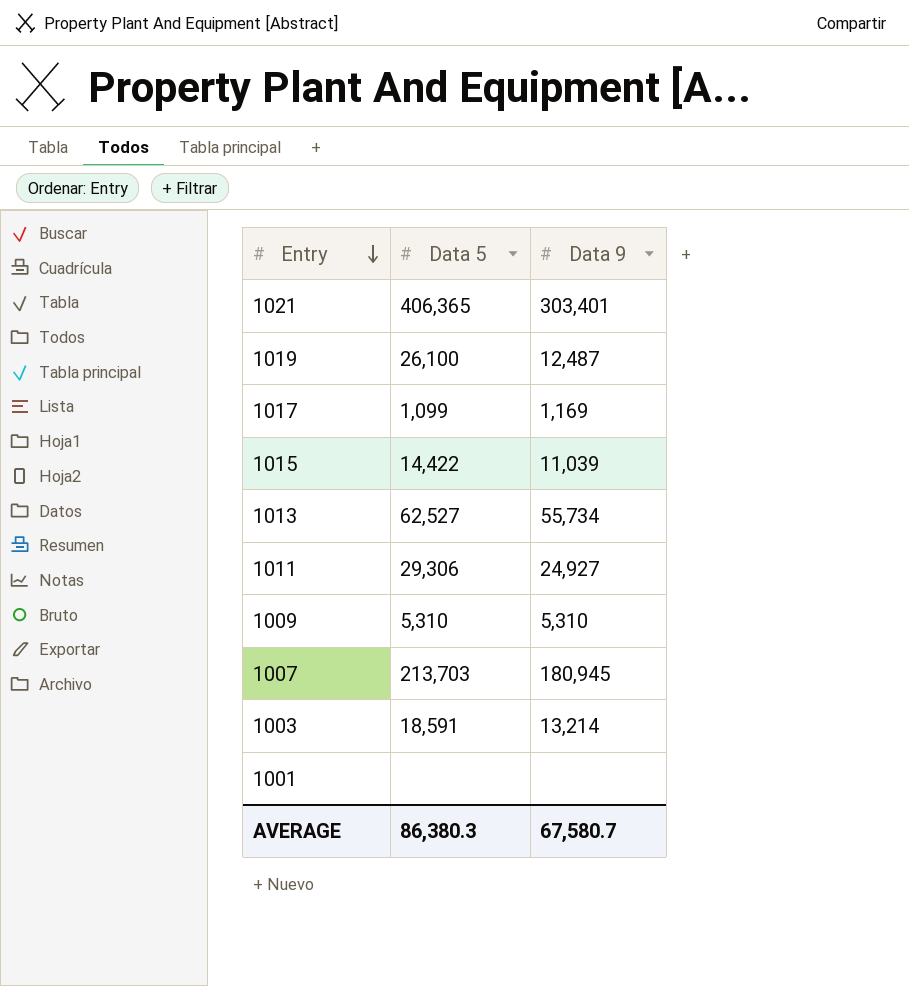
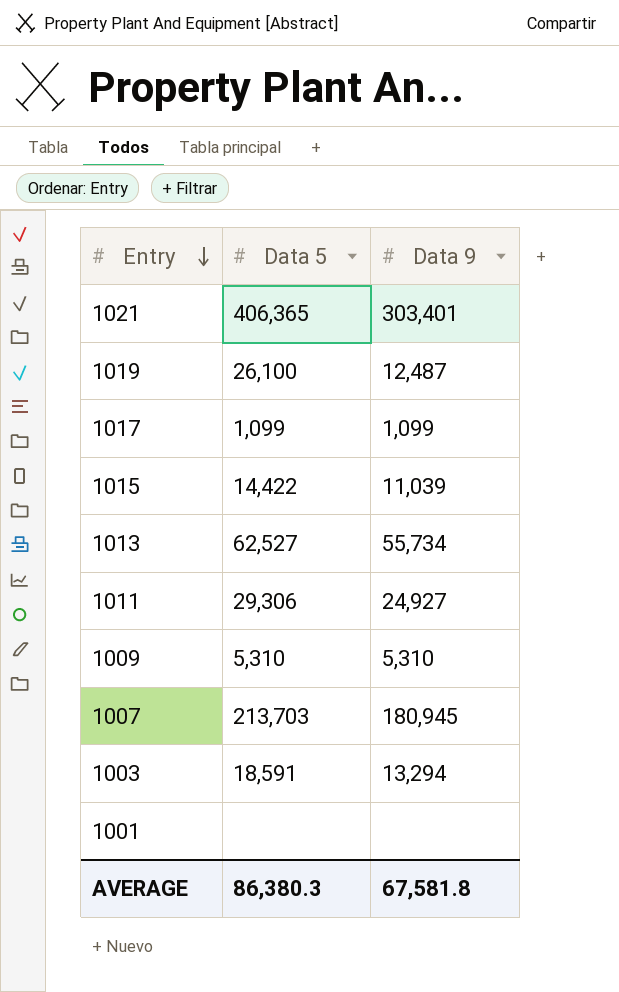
1017 | Data 9: 1,169 -> 1,099
1003 | Data 9: 13,214 -> 13,294
AVERAGE | Data 9: 67,580.7 -> 67,581.8

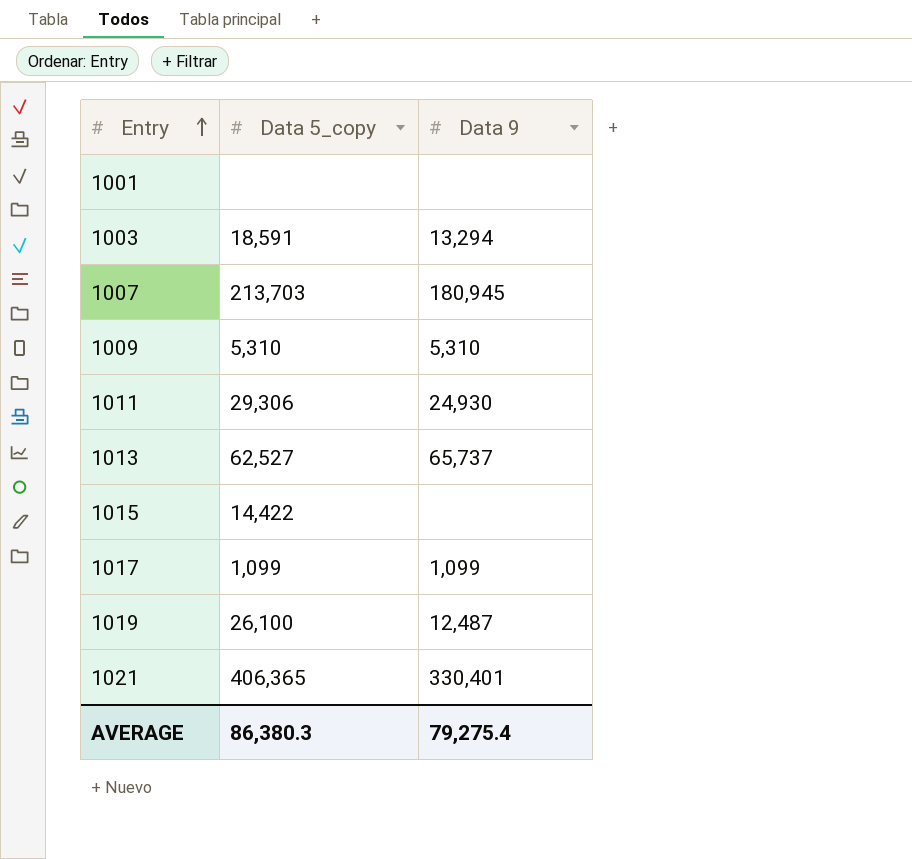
row order: Entry descending -> Entry ascending
column name: Data 5 -> Data 5_copy
1011 | Data 9: 24,927 -> 24,930
1013 | Data 9: 55,734 -> 65,737
1015 | Data 9: 11,039 -> none
1021 | Data 9: 303,401 -> 330,401
AVERAGE | Data 9: 67,581.8 -> 79,275.4

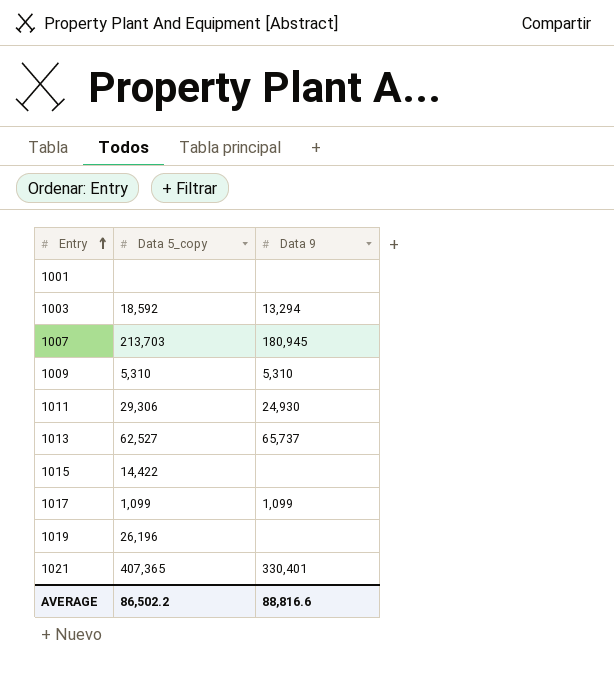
1003 | Data 5_copy: 18,591 -> 18,592
1019 | Data 5_copy: 26,100 -> 26,196
1019 | Data 9: 12,487 -> none
1021 | Data 5_copy: 406,365 -> 407,365
AVERAGE | Data 5_copy: 86,380.3 -> 86,502.2
AVERAGE | Data 9: 79,275.4 -> 88,816.6

